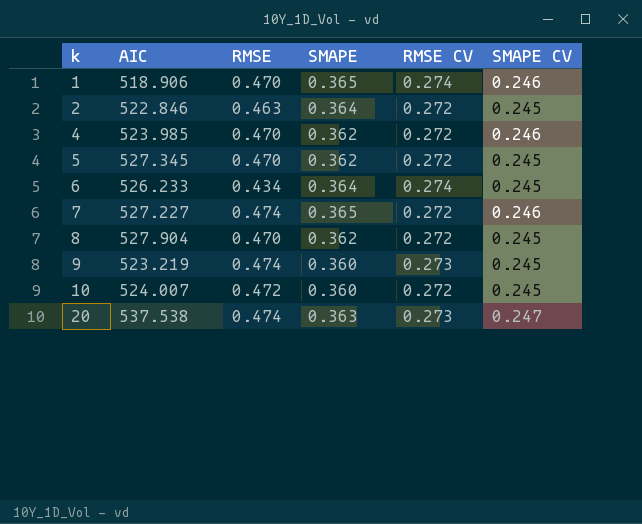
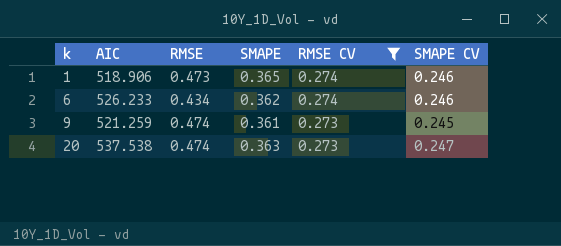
filter: none -> RMSE CV != 0.272
1 | RMSE: 0.470 -> 0.473
6 | SMAPE: 0.364 -> 0.362
6 | SMAPE CV: 0.245 -> 0.246
9 | AIC: 523.219 -> 521.259
9 | SMAPE: 0.360 -> 0.361

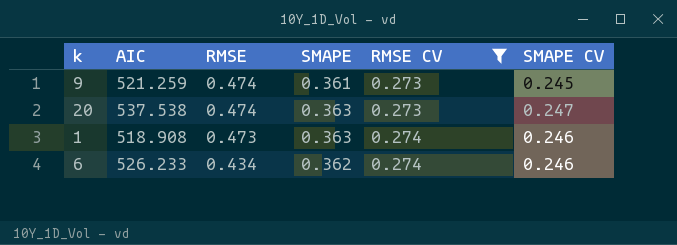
row order: k ascending -> RMSE descending
1 | AIC: 518.906 -> 518.908
1 | SMAPE: 0.365 -> 0.363

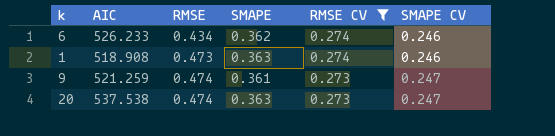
row order: RMSE descending -> RMSE ascending
9 | SMAPE CV: 0.245 -> 0.247

